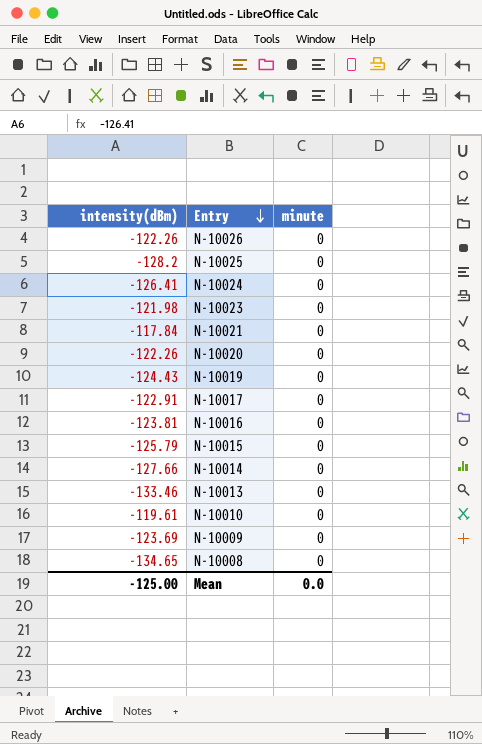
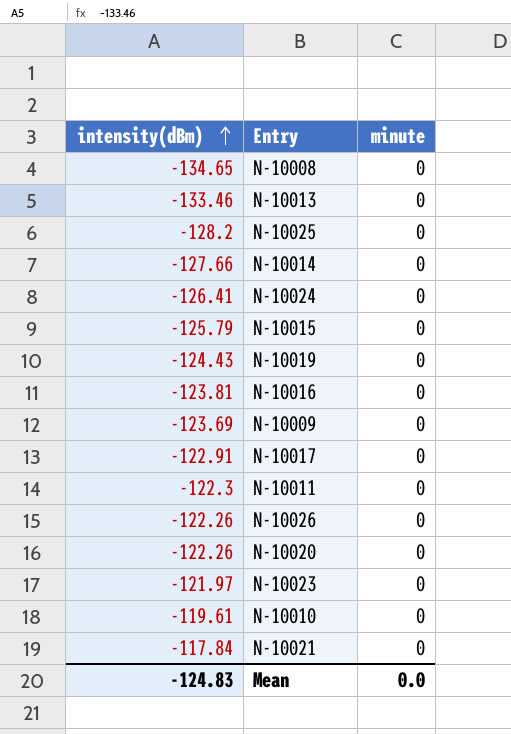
row order: Entry descending -> intensity(dBm) ascending
row N-10011: none -> -122.3 | 0
N-10023 | intensity(dBm): -121.98 -> -121.97
Mean | intensity(dBm): -125.00 -> -124.83

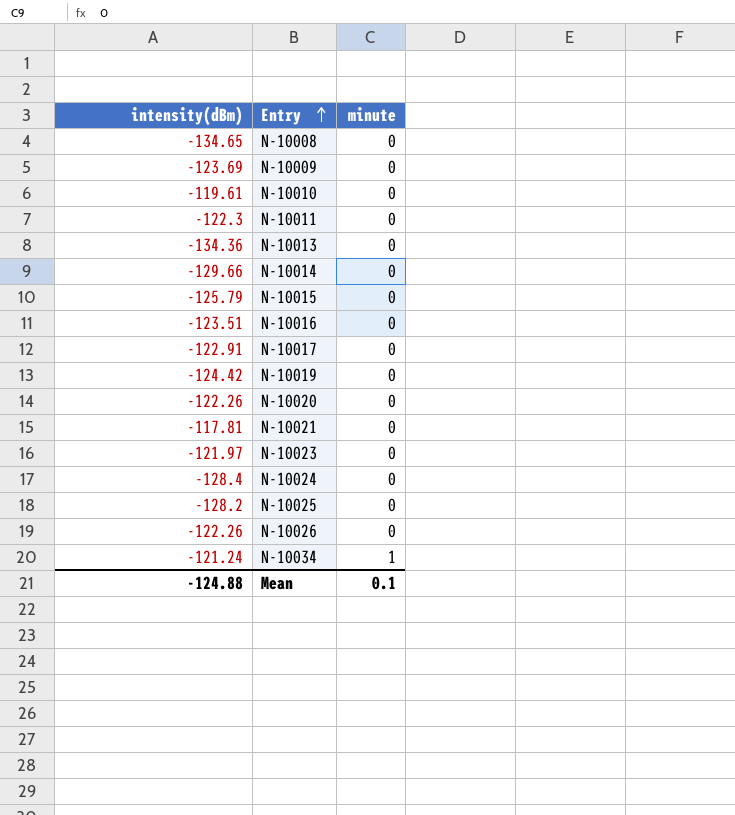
row order: intensity(dBm) ascending -> Entry ascending
N-10013 | intensity(dBm): -133.46 -> -134.36
N-10014 | intensity(dBm): -127.66 -> -129.66
N-10016 | intensity(dBm): -123.81 -> -123.51
N-10019 | intensity(dBm): -124.43 -> -124.42
N-10021 | intensity(dBm): -117.84 -> -117.81
N-10024 | intensity(dBm): -126.41 -> -128.4
row N-10034: none -> -121.24 | 1
Mean | intensity(dBm): -124.83 -> -124.88
Mean | minute: 0.0 -> 0.1

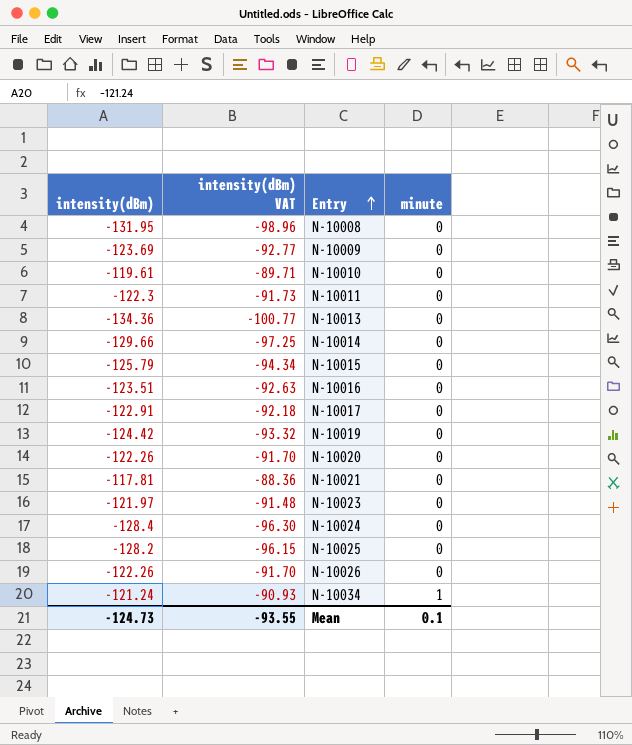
column intensity(dBm) VAT | formula: none -> [intensity(dBm)] * 0.75
N-10008 | intensity(dBm): -134.65 -> -131.95
Mean | intensity(dBm): -124.88 -> -124.73

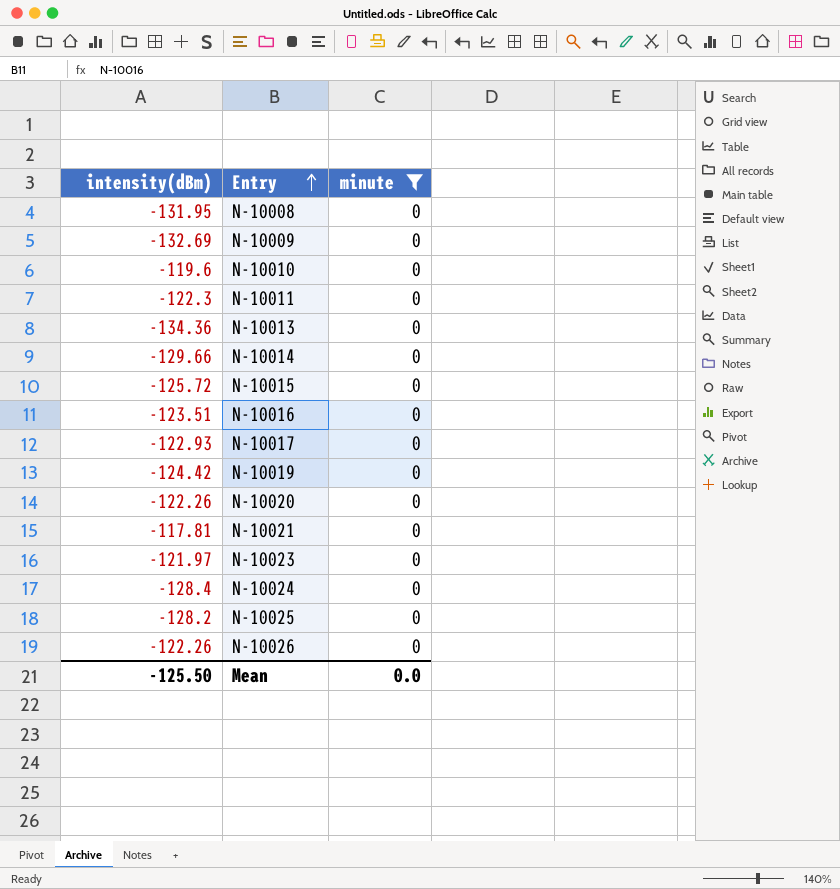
filter: none -> minute = 0
column intensity(dBm) VAT | formula: [intensity(dBm)] * 0.75 -> none
N-10009 | intensity(dBm): -123.69 -> -132.69
N-10010 | intensity(dBm): -119.61 -> -119.6
N-10015 | intensity(dBm): -125.79 -> -125.72
N-10017 | intensity(dBm): -122.91 -> -122.93
Mean | intensity(dBm): -124.73 -> -125.50
Mean | minute: 0.1 -> 0.0

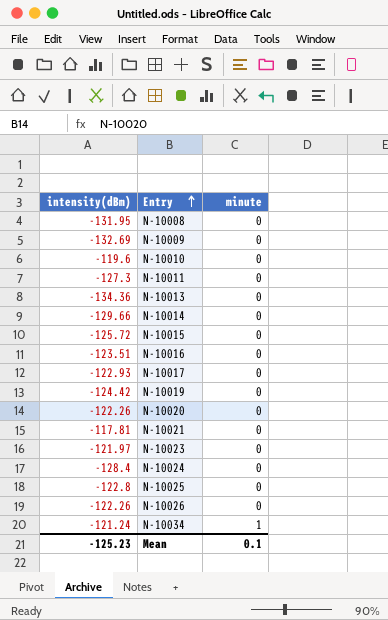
filter: minute = 0 -> none
N-10011 | intensity(dBm): -122.3 -> -127.3
N-10025 | intensity(dBm): -128.2 -> -122.8
Mean | intensity(dBm): -125.50 -> -125.23
Mean | minute: 0.0 -> 0.1

